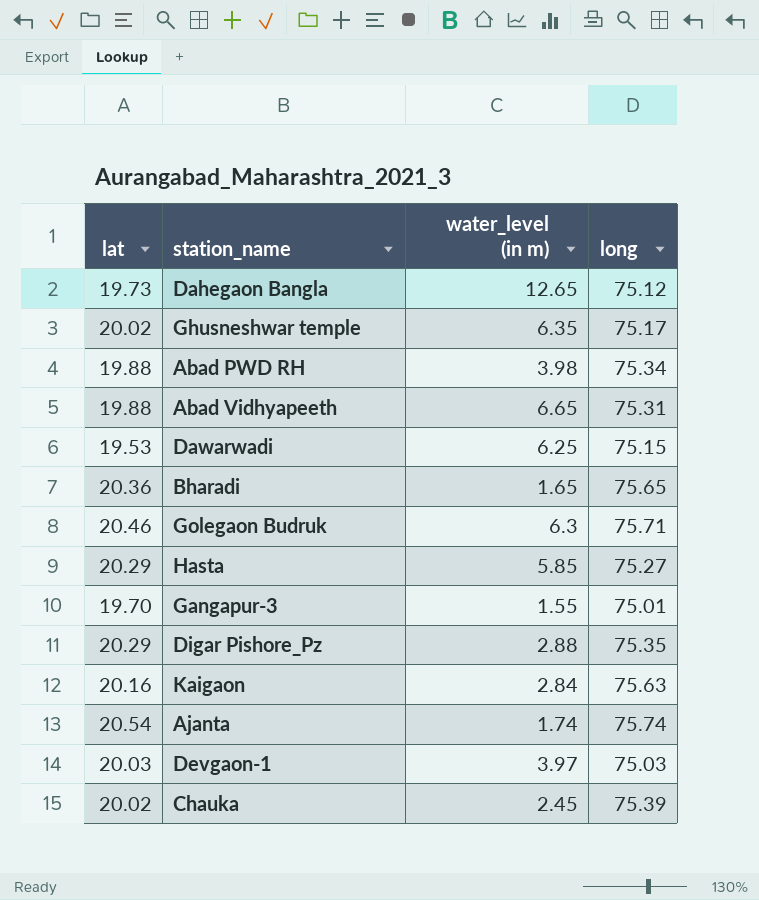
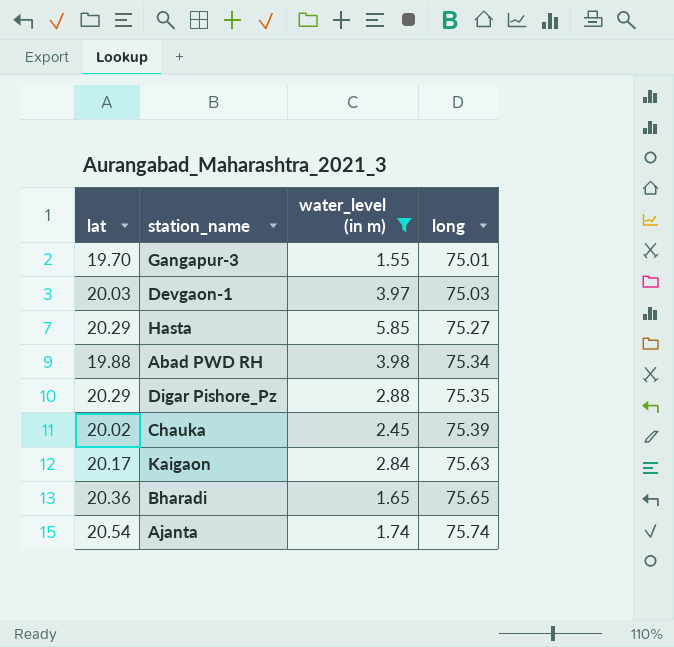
filter: none -> water_level (in m) <= 5.85
row order: none -> long ascending
Kaigaon | lat: 20.16 -> 20.17

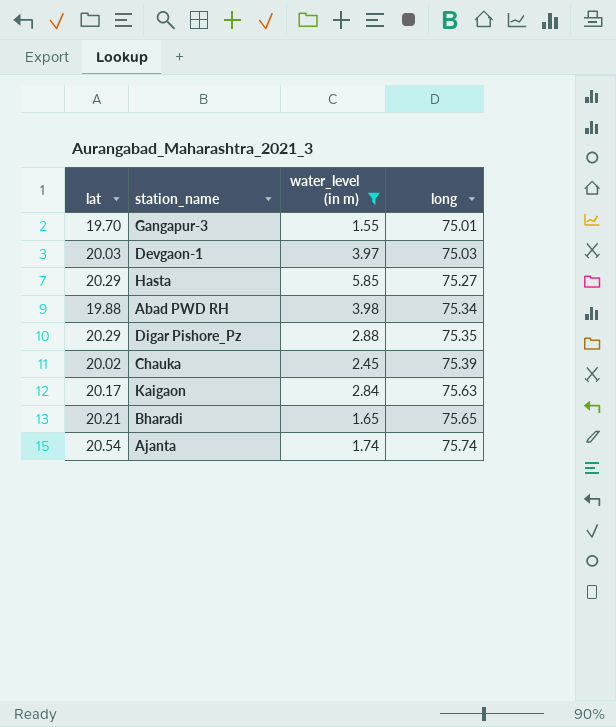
Bharadi | lat: 20.36 -> 20.21

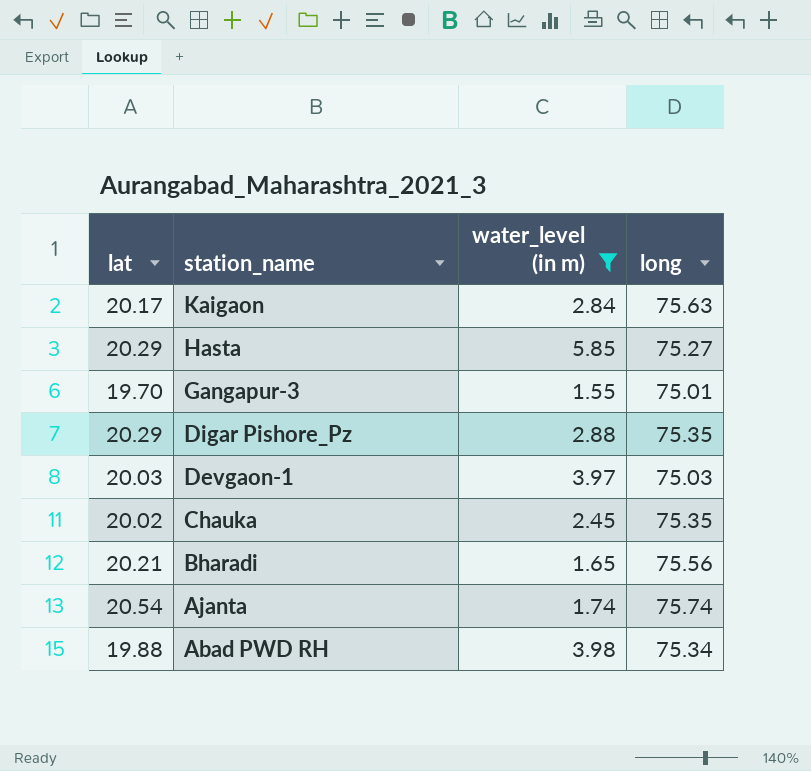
row order: long ascending -> station_name descending
Chauka | long: 75.39 -> 75.35
Bharadi | long: 75.65 -> 75.56

